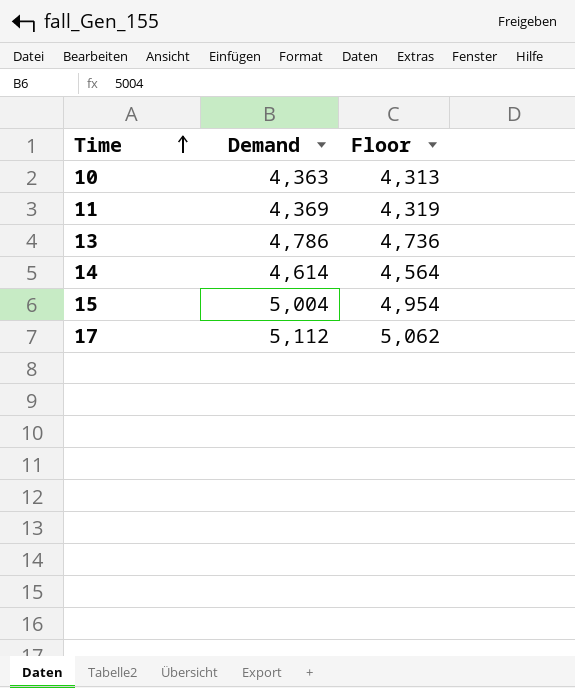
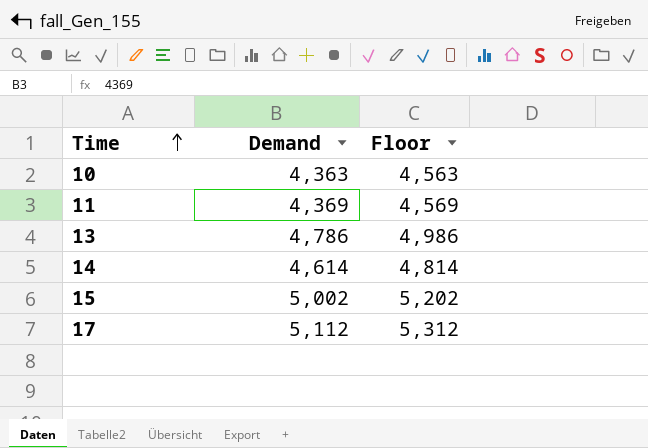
column Floor | formula: [Demand] - 50 -> [Demand] + 200
15 | Demand: 5,004 -> 5,002

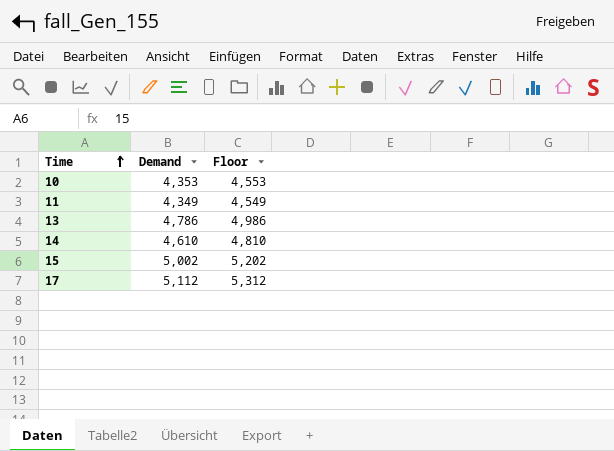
10 | Demand: 4,363 -> 4,353
10 | Floor: 4,563 -> 4,553
11 | Demand: 4,369 -> 4,349
11 | Floor: 4,569 -> 4,549
14 | Demand: 4,614 -> 4,610
14 | Floor: 4,814 -> 4,810

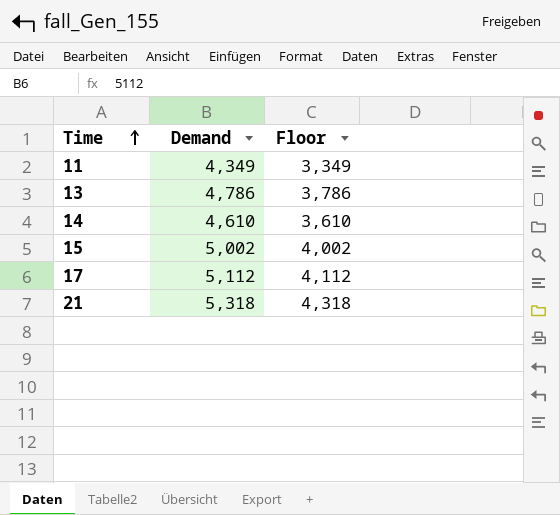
column Floor | formula: [Demand] + 200 -> [Demand] - 1000
row 10: 4,353 | 4,553 -> none
row 21: none -> 5,318 | 4,318

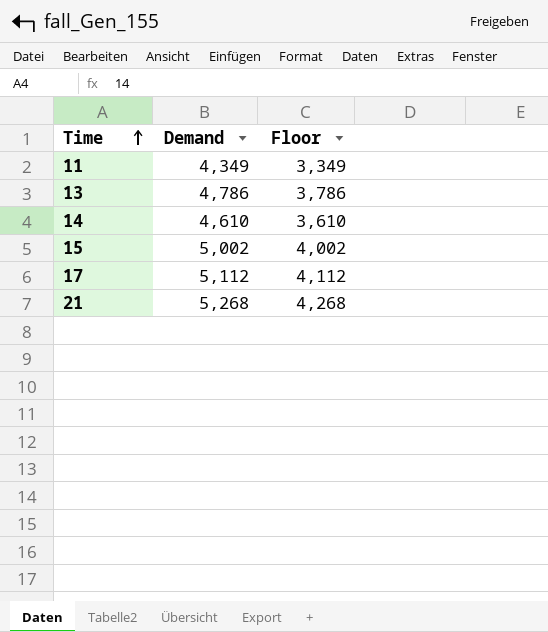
21 | Demand: 5,318 -> 5,268
21 | Floor: 4,318 -> 4,268

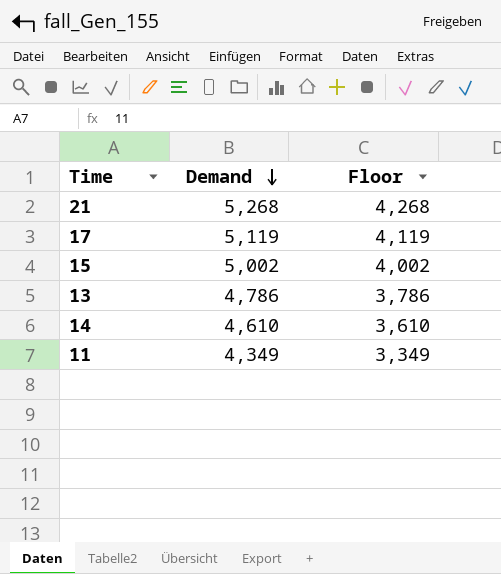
row order: Time ascending -> Demand descending
17 | Demand: 5,112 -> 5,119
17 | Floor: 4,112 -> 4,119

